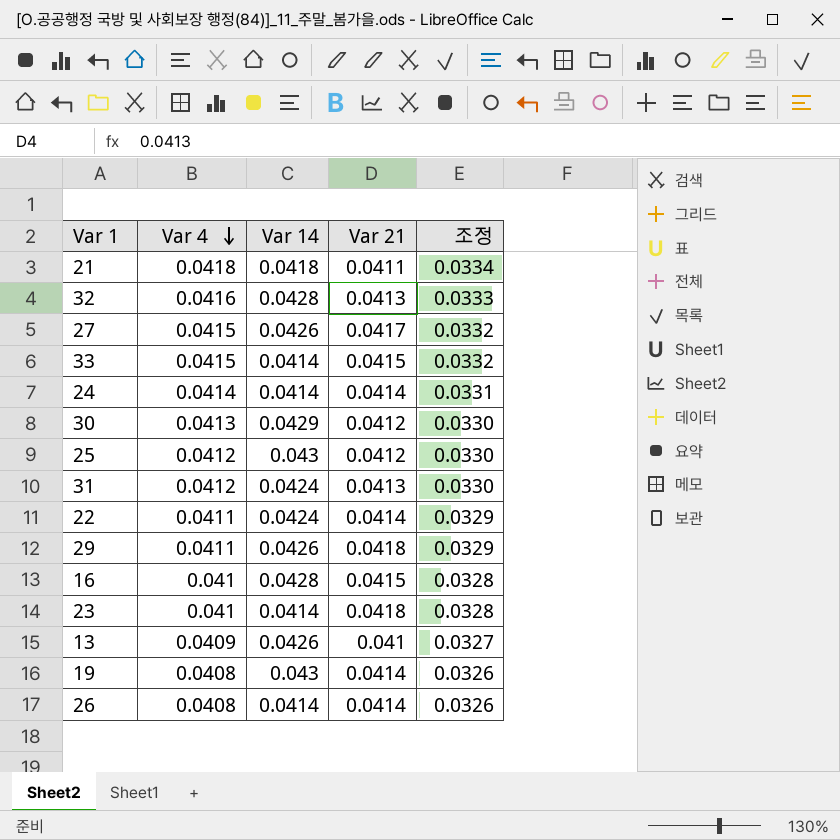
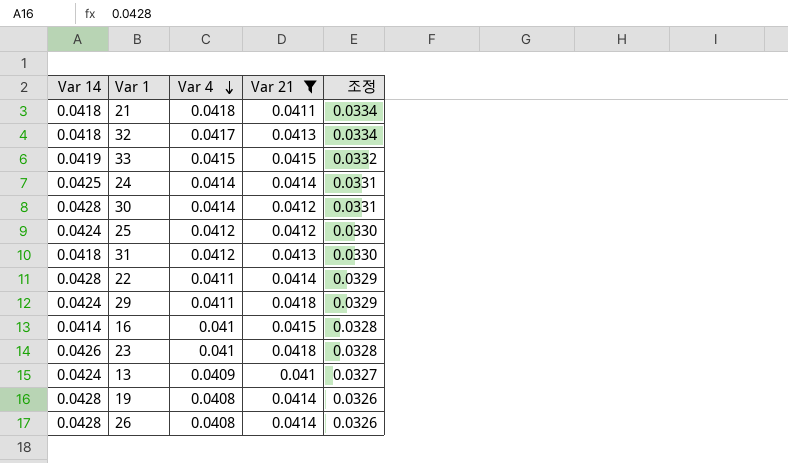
filter: none -> Var 21 != 0.0417
column Var 14 | position: 3 -> 1
32 | Var 14: 0.0428 -> 0.0418
32 | Var 4: 0.0416 -> 0.0417
32 | 조정: 0.0333 -> 0.0334
33 | Var 14: 0.0414 -> 0.0419
24 | Var 14: 0.0414 -> 0.0425
30 | Var 14: 0.0429 -> 0.0428
30 | Var 4: 0.0413 -> 0.0414
30 | 조정: 0.0330 -> 0.0331
25 | Var 14: 0.043 -> 0.0424
31 | Var 14: 0.0424 -> 0.0418
22 | Var 14: 0.0424 -> 0.0428
29 | Var 14: 0.0426 -> 0.0424
16 | Var 14: 0.0428 -> 0.0414
23 | Var 14: 0.0414 -> 0.0426
13 | Var 14: 0.0426 -> 0.0424
19 | Var 14: 0.043 -> 0.0428
26 | Var 14: 0.0414 -> 0.0428

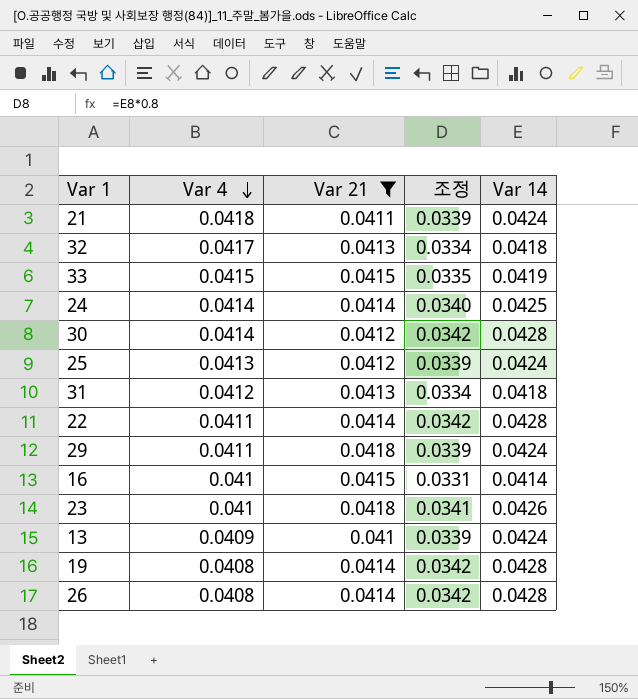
column 조정 | formula: [Var 4] * 0.8 -> [Var 14] * 0.8
column Var 14 | position: 1 -> 5
21 | Var 14: 0.0418 -> 0.0424
25 | Var 4: 0.0412 -> 0.0413

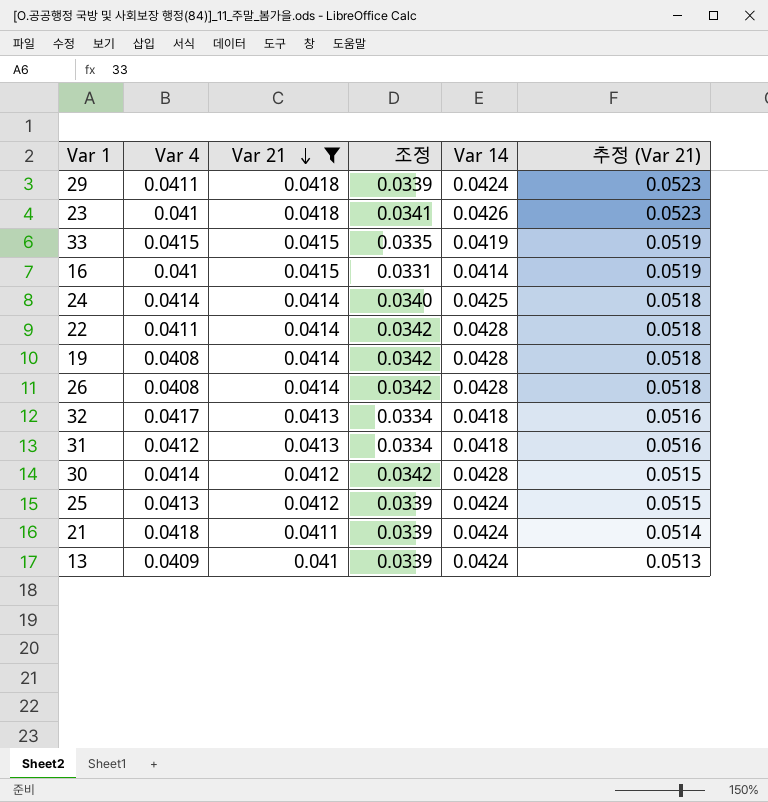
row order: Var 4 descending -> Var 21 descending
column 추정 (Var 21) | formula: none -> [Var 21] * 1.25

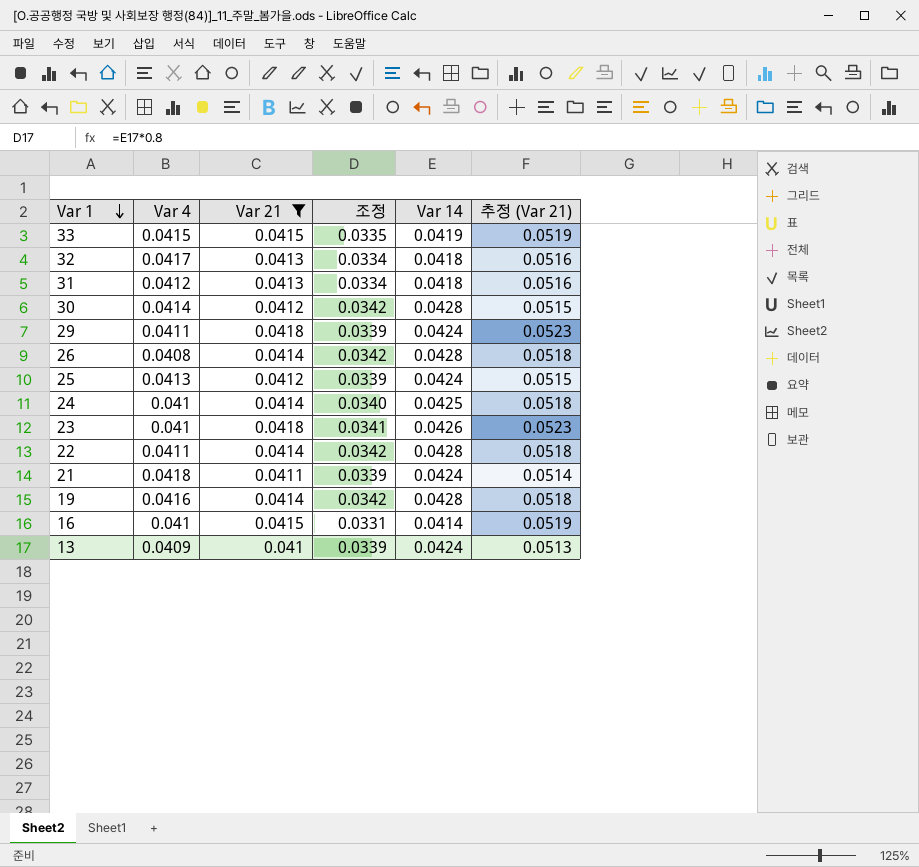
row order: Var 21 descending -> Var 1 descending
24 | Var 4: 0.0414 -> 0.041
19 | Var 4: 0.0408 -> 0.0416

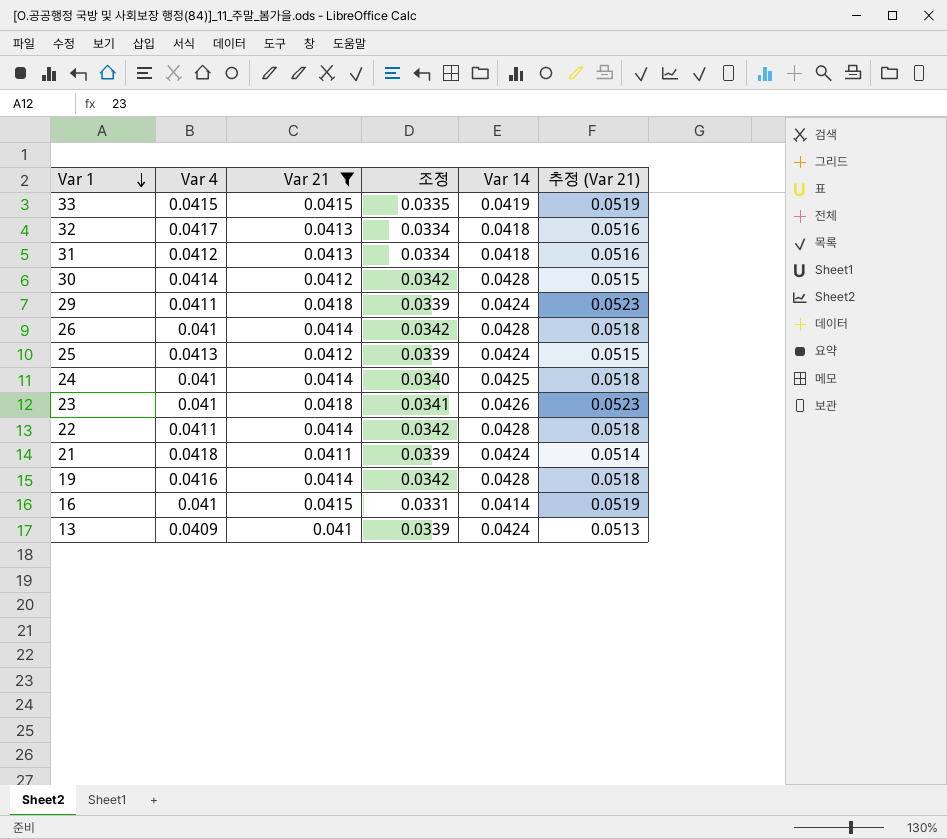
26 | Var 4: 0.0408 -> 0.041

